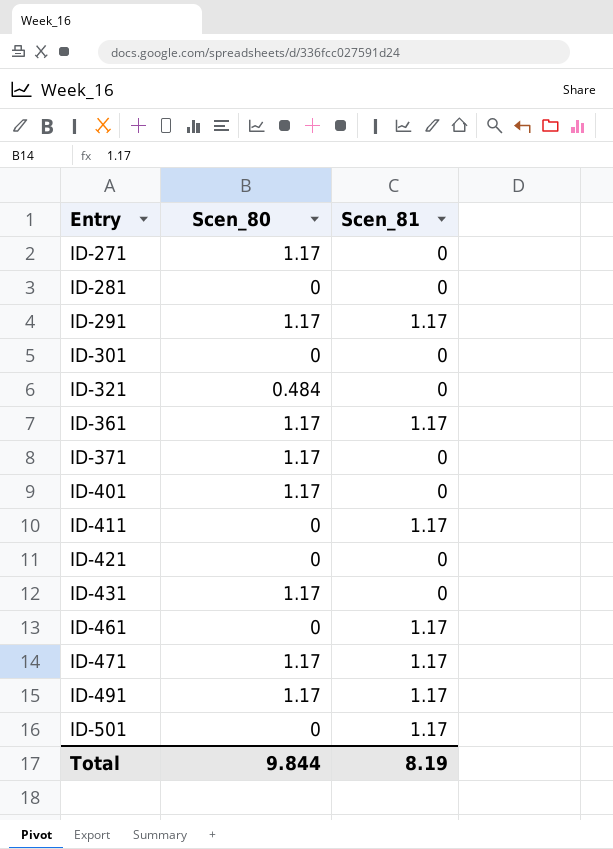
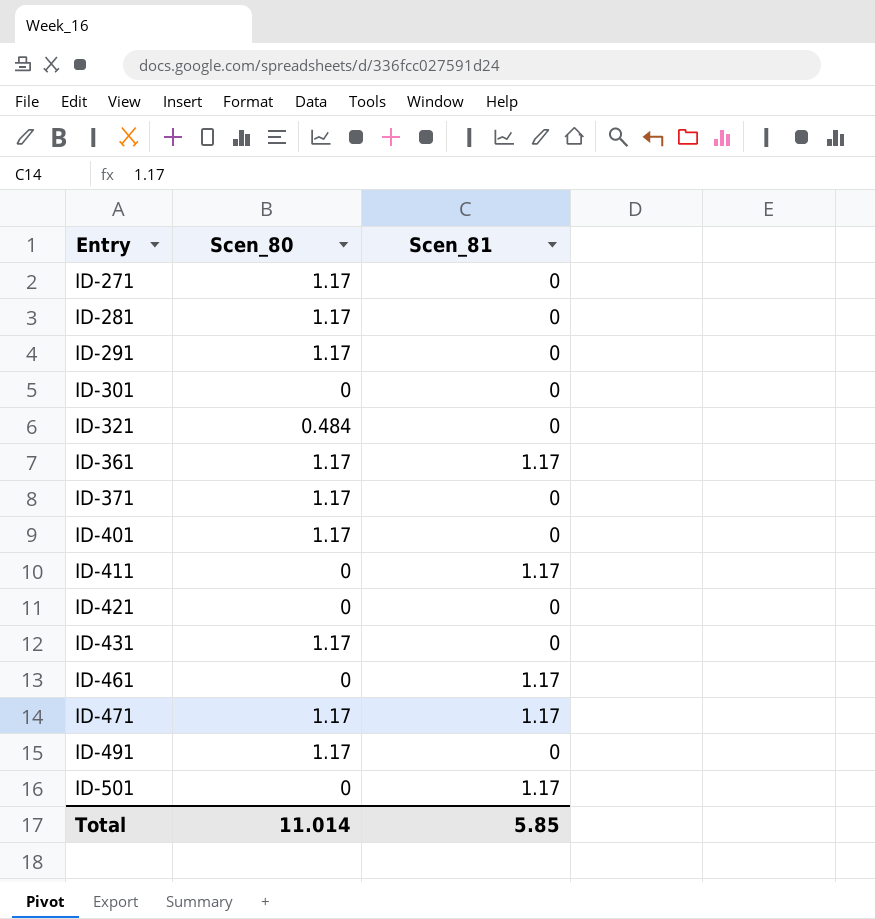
ID-281 | Scen_80: 0 -> 1.17
ID-291 | Scen_81: 1.17 -> 0
ID-491 | Scen_81: 1.17 -> 0
Total | Scen_80: 9.844 -> 11.014
Total | Scen_81: 8.19 -> 5.85

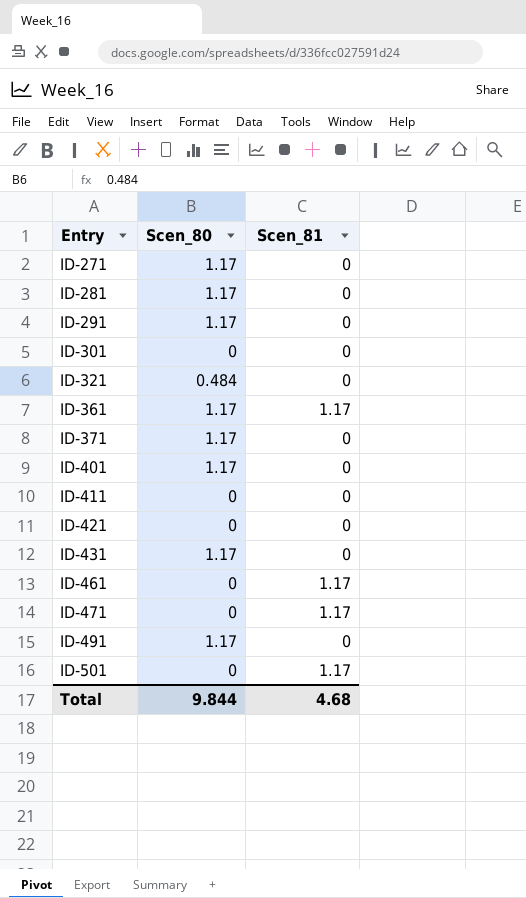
ID-411 | Scen_81: 1.17 -> 0
ID-471 | Scen_80: 1.17 -> 0
Total | Scen_80: 11.014 -> 9.844
Total | Scen_81: 5.85 -> 4.68

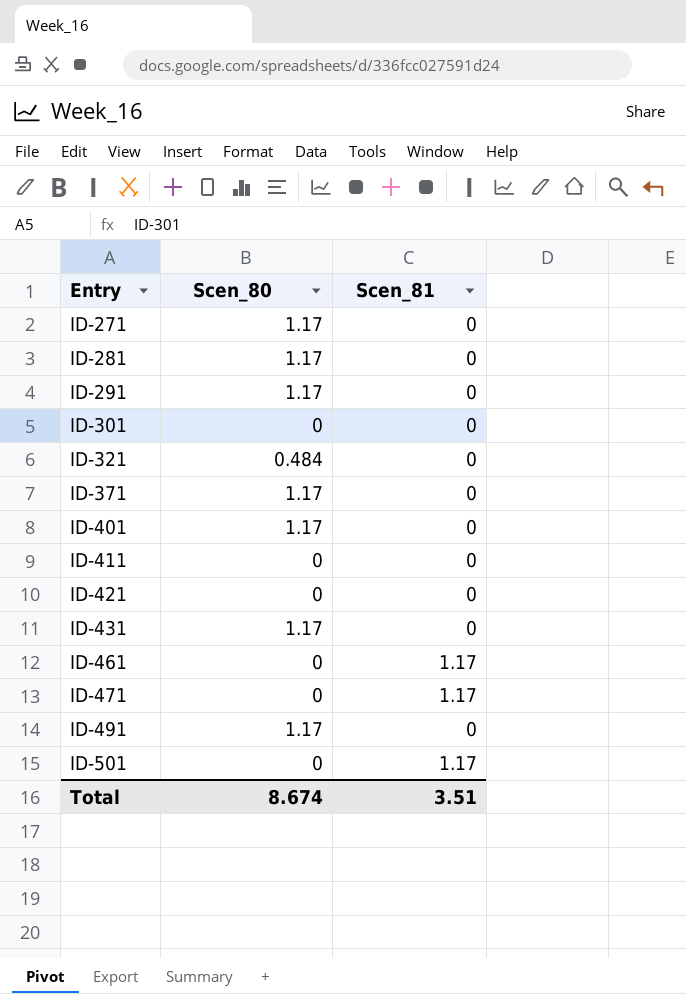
row ID-361: 1.17 | 1.17 -> none
Total | Scen_80: 9.844 -> 8.674
Total | Scen_81: 4.68 -> 3.51

